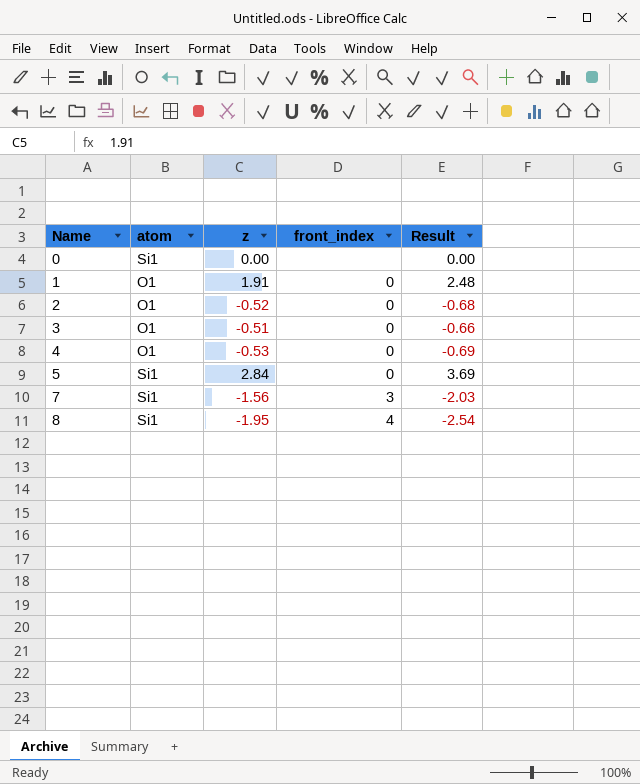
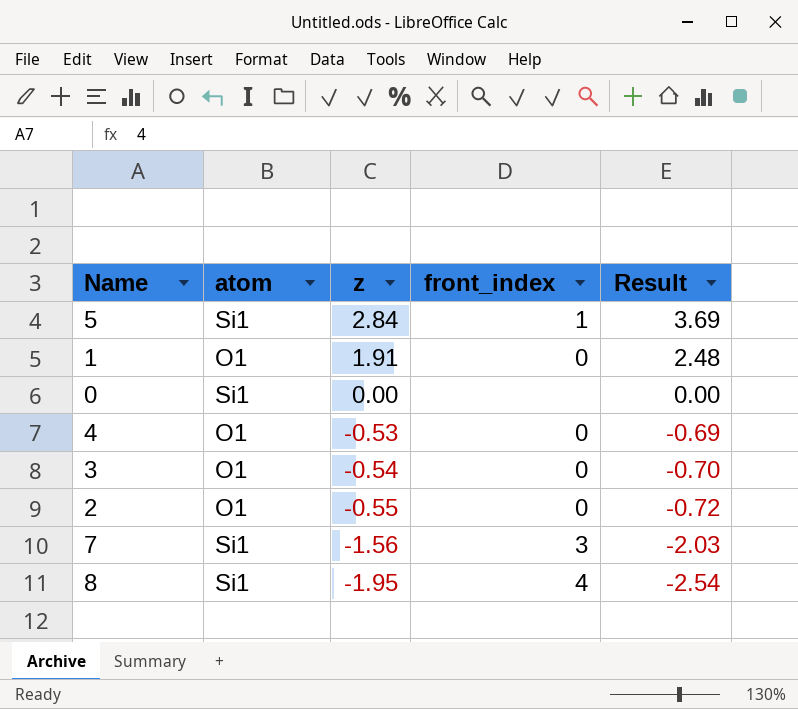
row order: Name ascending -> z descending
5 | front_index: 0 -> 1
3 | z: -0.51 -> -0.54
3 | Result: -0.66 -> -0.70
2 | z: -0.52 -> -0.55
2 | Result: -0.68 -> -0.72

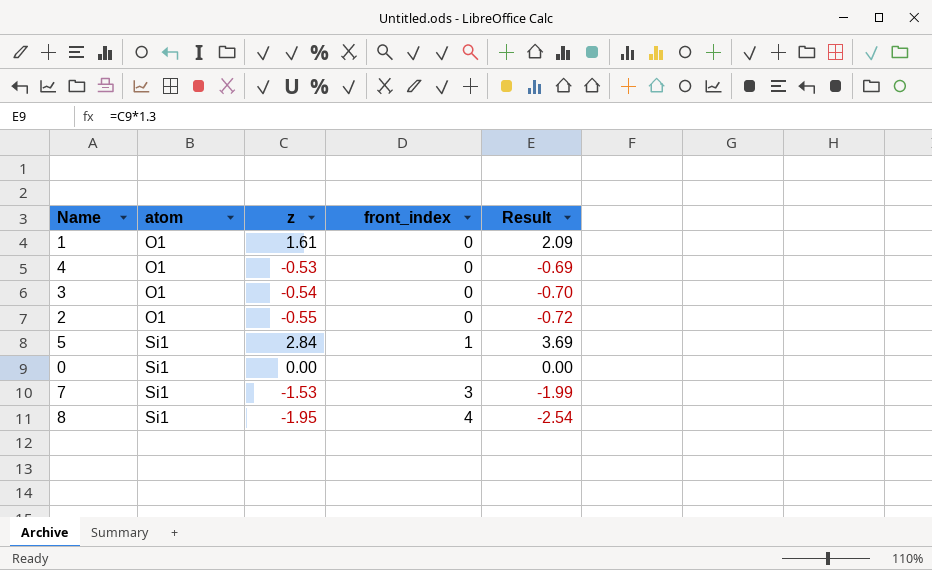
row order: z descending -> atom ascending
1 | z: 1.91 -> 1.61
1 | Result: 2.48 -> 2.09
7 | z: -1.56 -> -1.53
7 | Result: -2.03 -> -1.99

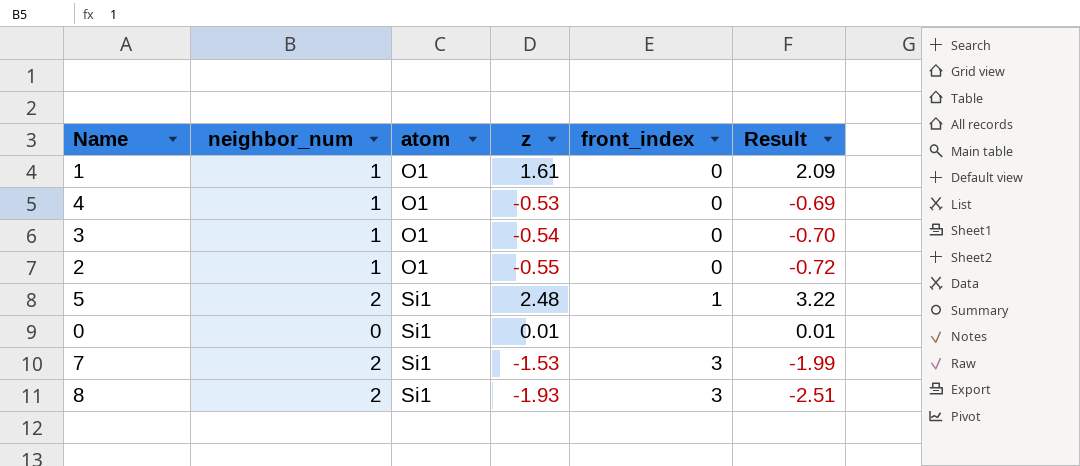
column neighbor_num | position: none -> 2
5 | z: 2.84 -> 2.48
5 | Result: 3.69 -> 3.22
0 | z: 0.00 -> 0.01
0 | Result: 0.00 -> 0.01
8 | z: -1.95 -> -1.93
8 | front_index: 4 -> 3
8 | Result: -2.54 -> -2.51

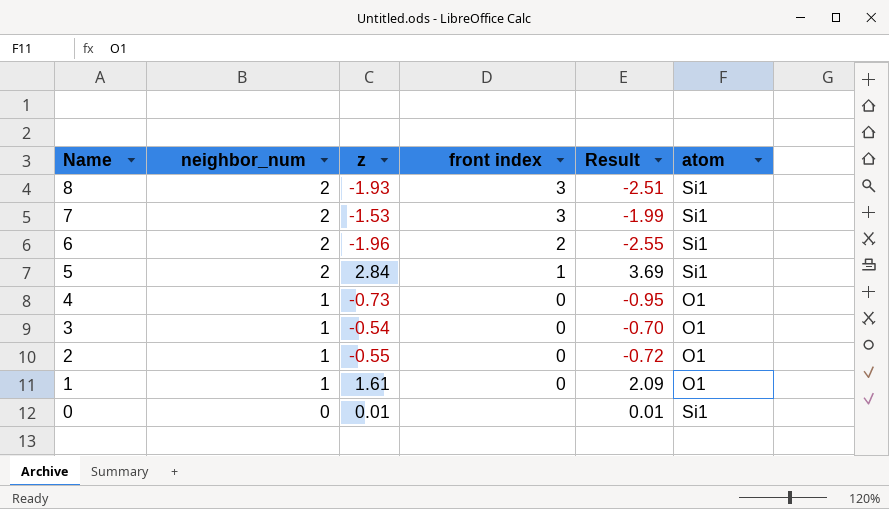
row order: atom ascending -> Name descending
column name: front_index -> front index
column atom | position: 3 -> 6
row 6: none -> 2 | -1.96 | 2 | -2.55 | Si1
5 | z: 2.48 -> 2.84
5 | Result: 3.22 -> 3.69
4 | z: -0.53 -> -0.73
4 | Result: -0.69 -> -0.95

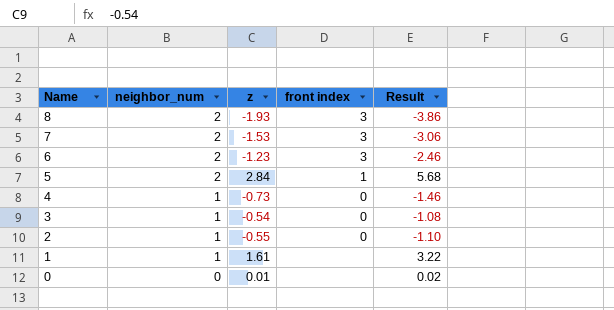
column atom | position: 6 -> none
column Result | formula: [z] * 1.3 -> [z] * 2
6 | z: -1.96 -> -1.23
6 | front index: 2 -> 3
1 | front index: 0 -> none

